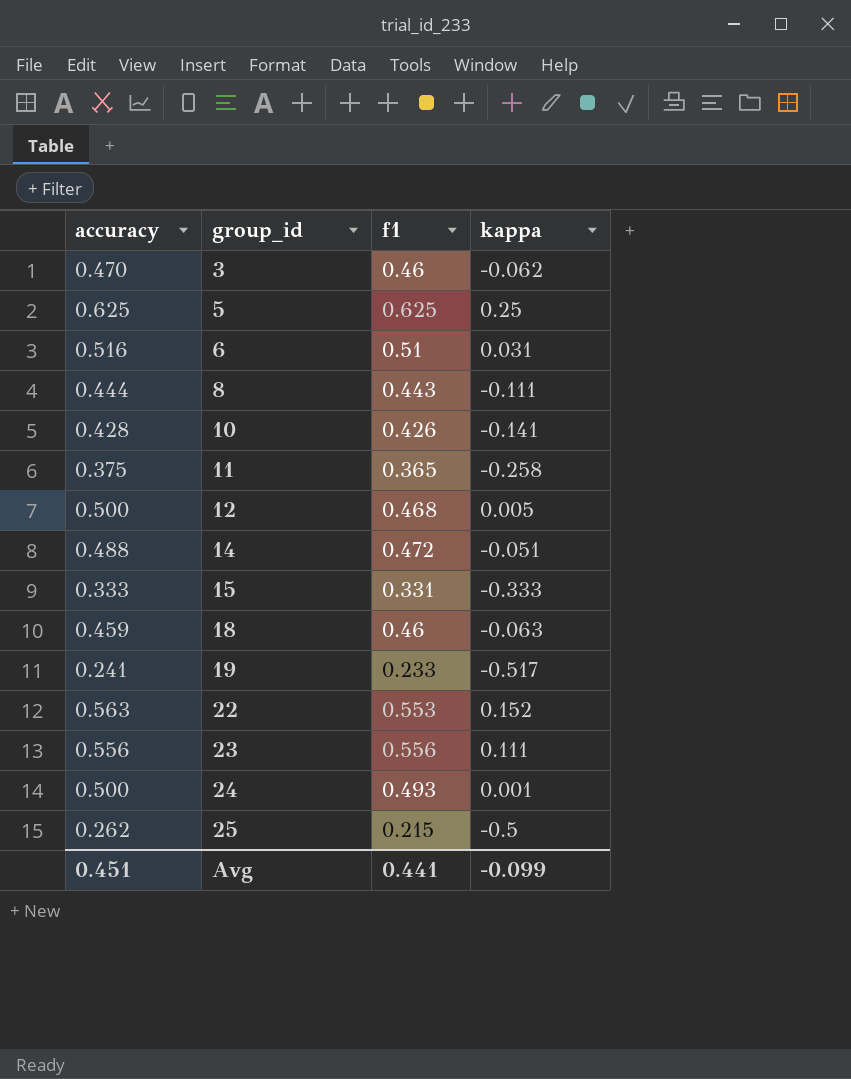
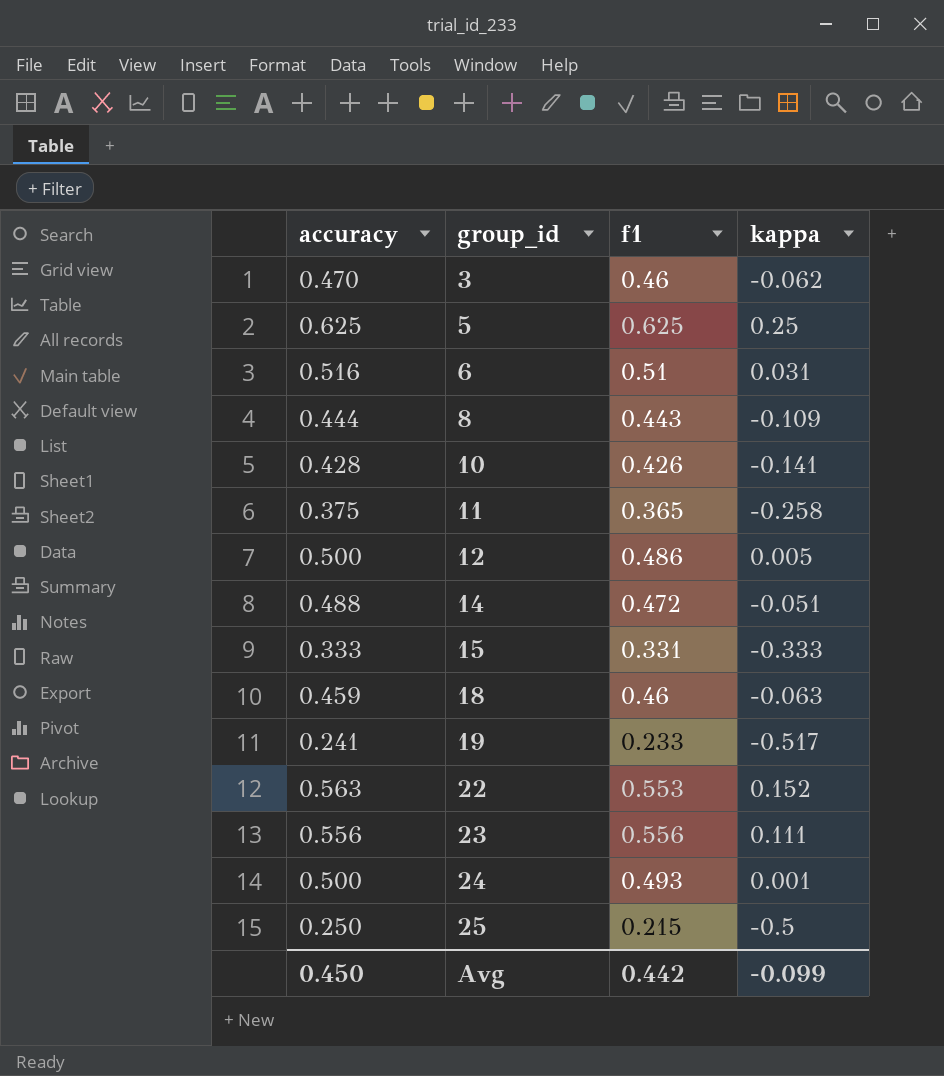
8 | kappa: -0.111 -> -0.109
12 | f1: 0.468 -> 0.486
25 | accuracy: 0.262 -> 0.250
Avg | accuracy: 0.451 -> 0.450
Avg | f1: 0.441 -> 0.442

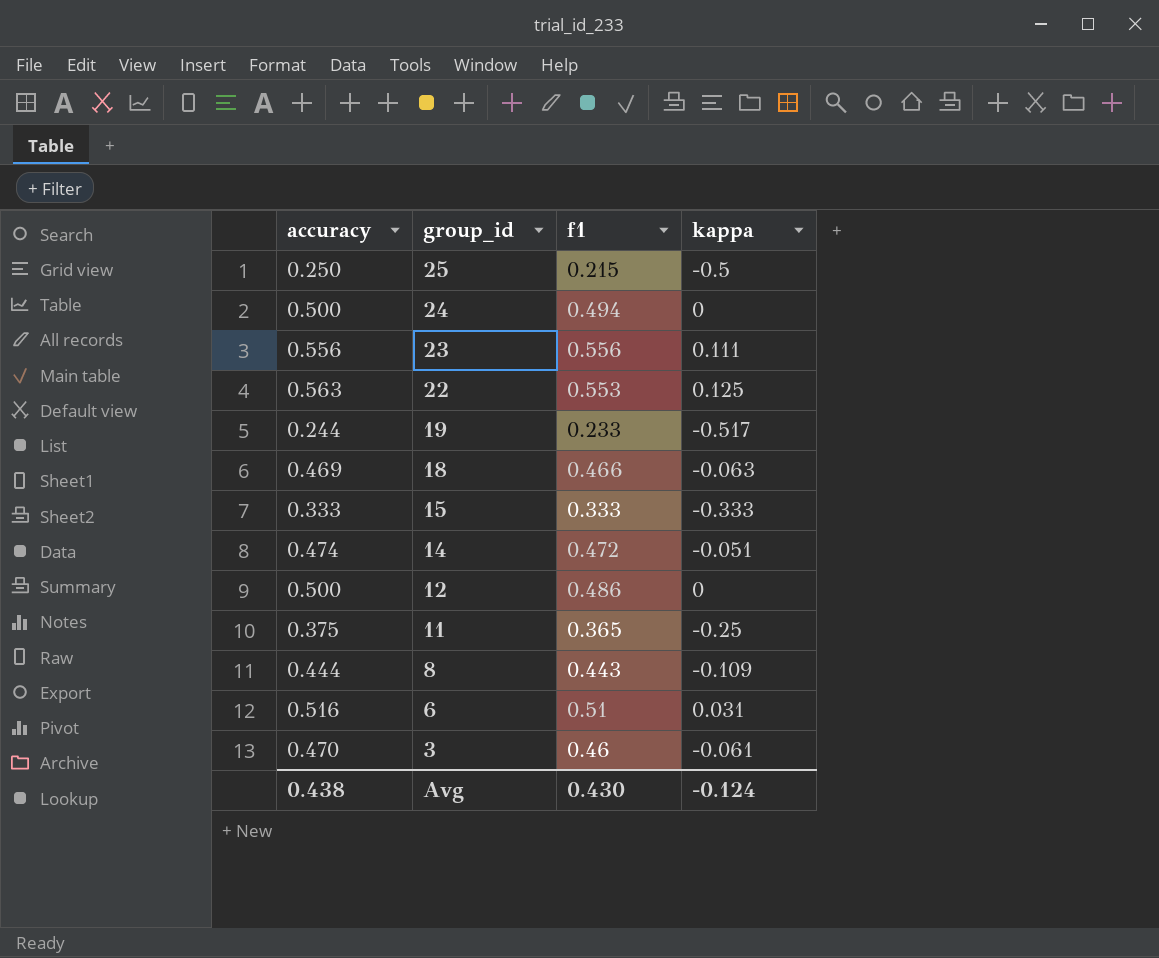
row order: group_id ascending -> group_id descending
row 5: 0.625 | 0.625 | 0.25 -> none
row 10: 0.428 | 0.426 | -0.141 -> none
24 | f1: 0.493 -> 0.494
24 | kappa: 0.001 -> 0
22 | kappa: 0.152 -> 0.125
19 | accuracy: 0.241 -> 0.244
18 | accuracy: 0.459 -> 0.469
18 | f1: 0.46 -> 0.466
15 | f1: 0.331 -> 0.333
14 | accuracy: 0.488 -> 0.474
12 | kappa: 0.005 -> 0
11 | kappa: -0.258 -> -0.25
3 | kappa: -0.062 -> -0.061
Avg | accuracy: 0.450 -> 0.438
Avg | f1: 0.442 -> 0.430
Avg | kappa: -0.099 -> -0.124

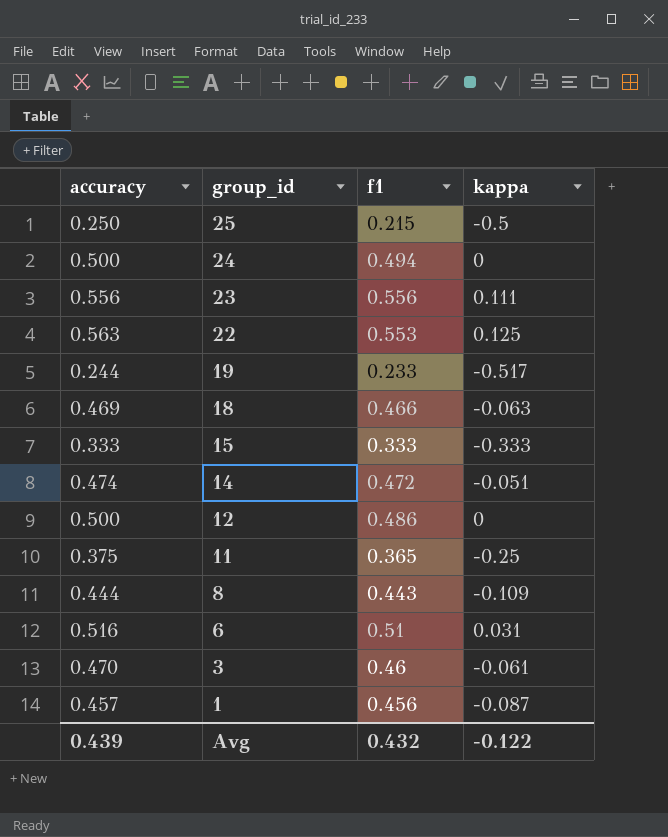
row 1: none -> 0.457 | 0.456 | -0.087
Avg | accuracy: 0.438 -> 0.439
Avg | f1: 0.430 -> 0.432
Avg | kappa: -0.124 -> -0.122

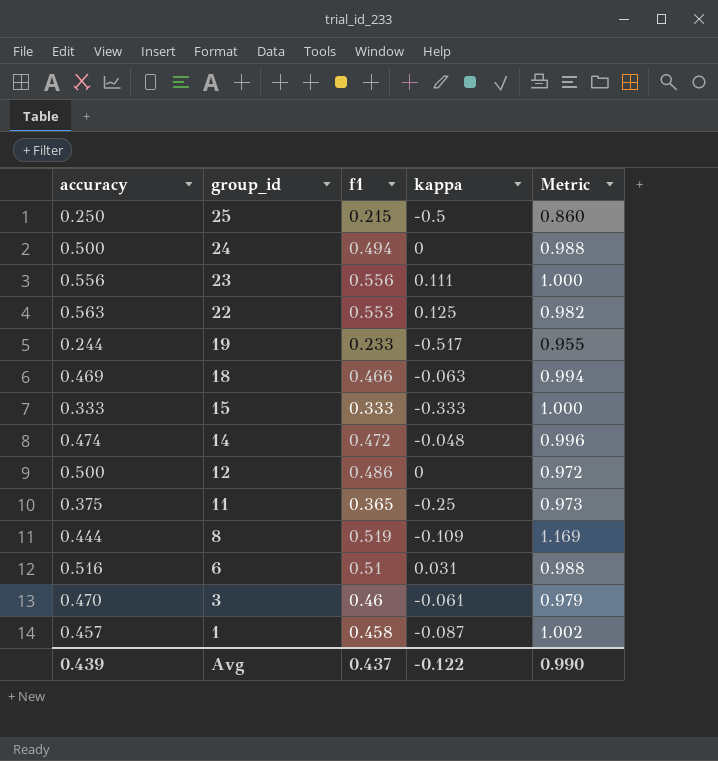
column Metric | formula: none -> [f1] / [accuracy]
14 | kappa: -0.051 -> -0.048
8 | f1: 0.443 -> 0.519
1 | f1: 0.456 -> 0.458
Avg | f1: 0.432 -> 0.437

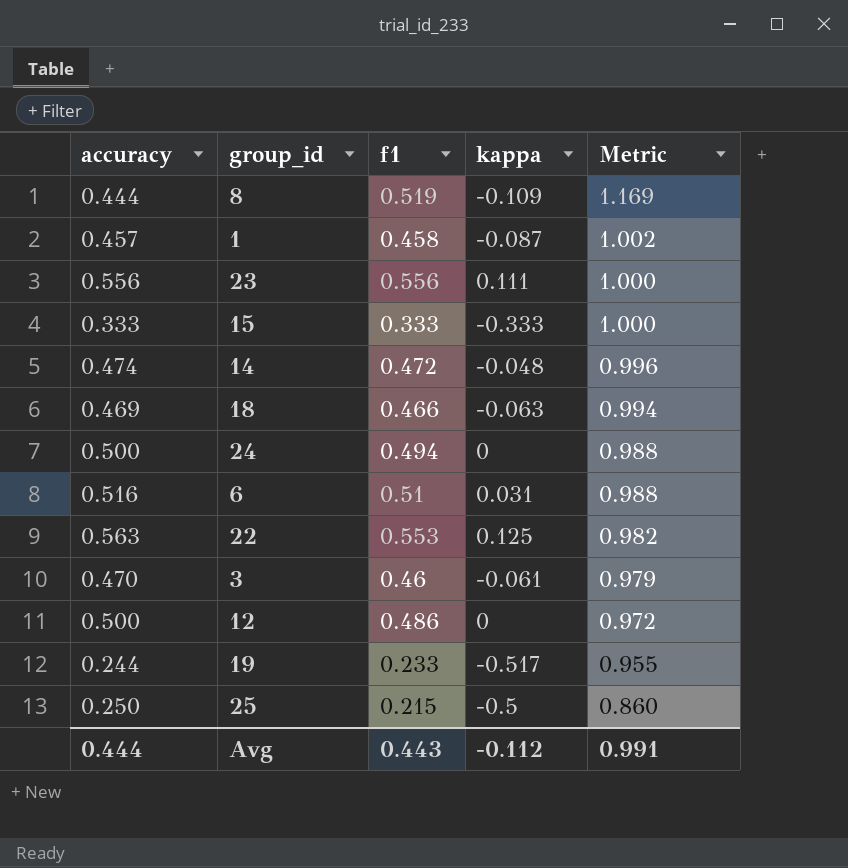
row order: group_id descending -> Metric descending
row 11: 0.375 | 0.365 | -0.25 | 0.973 -> none
Avg | accuracy: 0.439 -> 0.444
Avg | f1: 0.437 -> 0.443
Avg | kappa: -0.122 -> -0.112
Avg | Metric: 0.990 -> 0.991

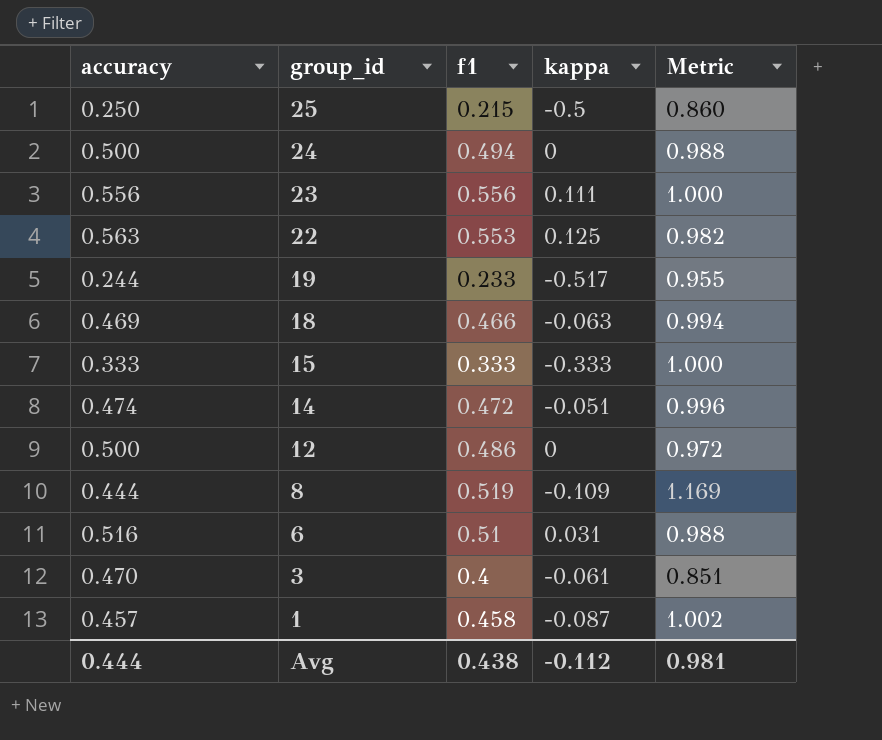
row order: Metric descending -> group_id descending
14 | kappa: -0.048 -> -0.051
3 | f1: 0.46 -> 0.4
3 | Metric: 0.979 -> 0.851
Avg | f1: 0.443 -> 0.438
Avg | Metric: 0.991 -> 0.981

